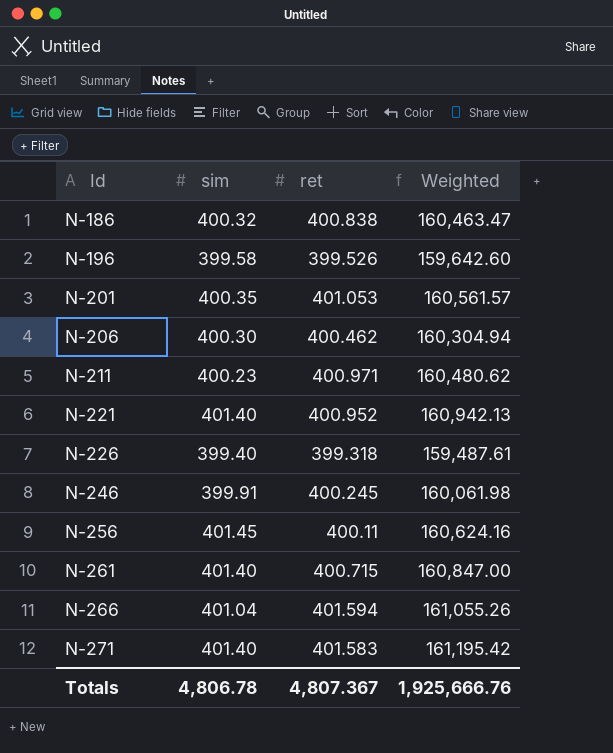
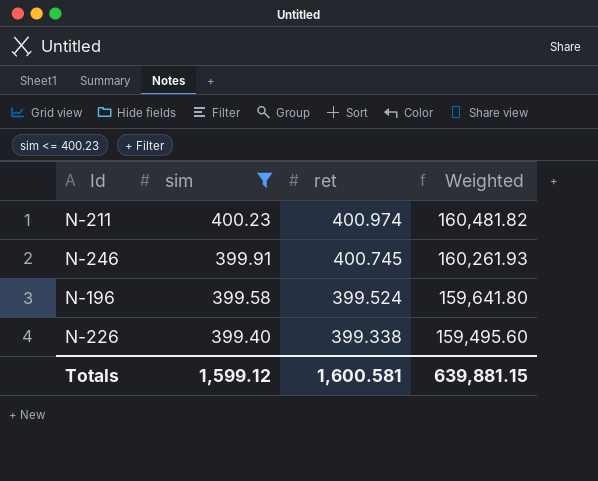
filter: none -> sim <= 400.23
row order: Id ascending -> sim descending
N-211 | ret: 400.971 -> 400.974
N-211 | Weighted: 160,480.62 -> 160,481.82
N-246 | ret: 400.245 -> 400.745
N-246 | Weighted: 160,061.98 -> 160,261.93
N-196 | ret: 399.526 -> 399.524
N-196 | Weighted: 159,642.60 -> 159,641.80
N-226 | ret: 399.318 -> 399.338
N-226 | Weighted: 159,487.61 -> 159,495.60
Totals | sim: 4,806.78 -> 1,599.12
Totals | ret: 4,807.367 -> 1,600.581
Totals | Weighted: 1,925,666.76 -> 639,881.15

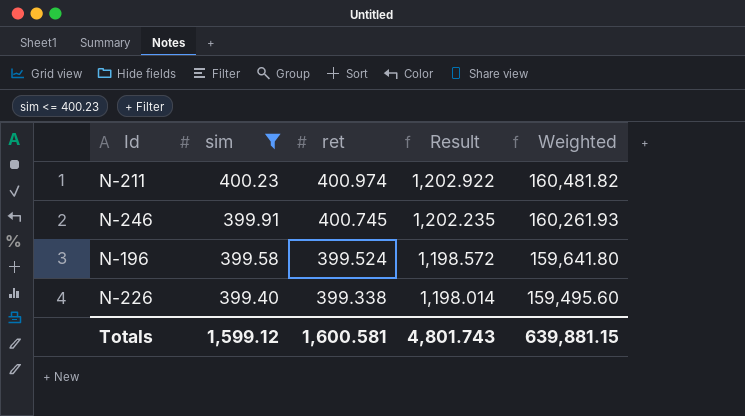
column Result | formula: none -> [ret] * 3

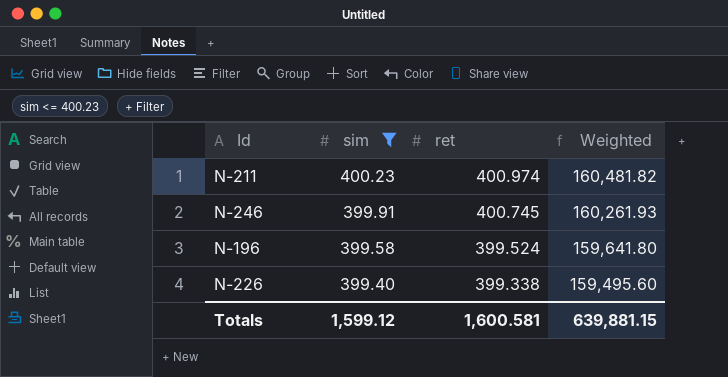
column Result | formula: [ret] * 3 -> none

